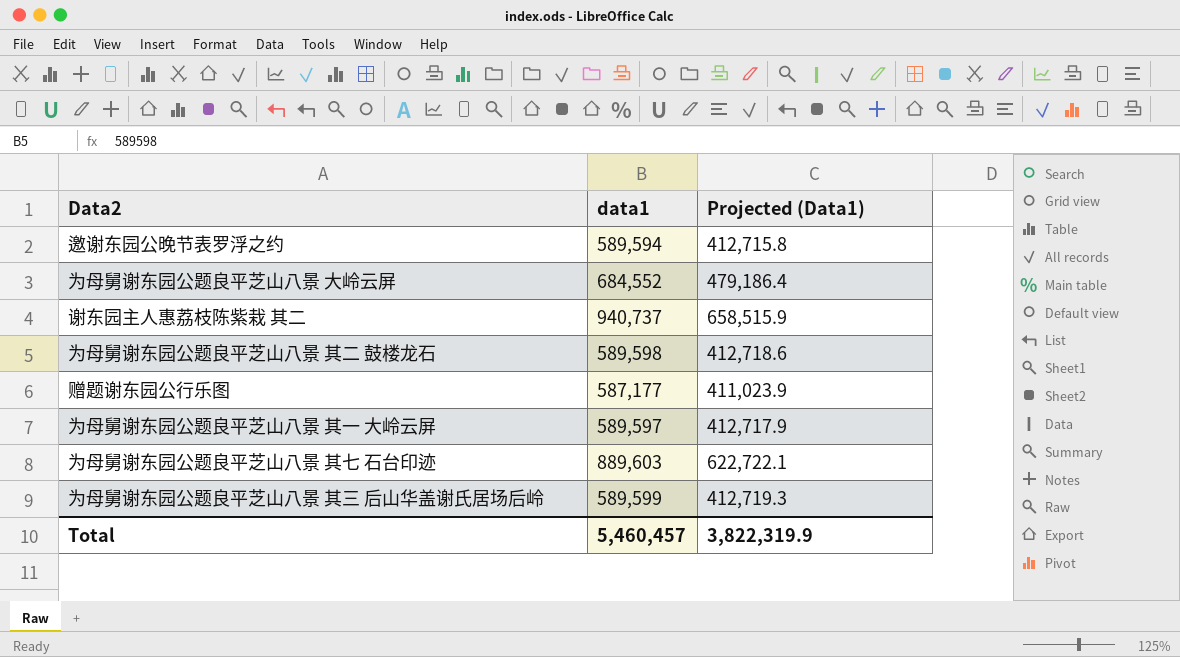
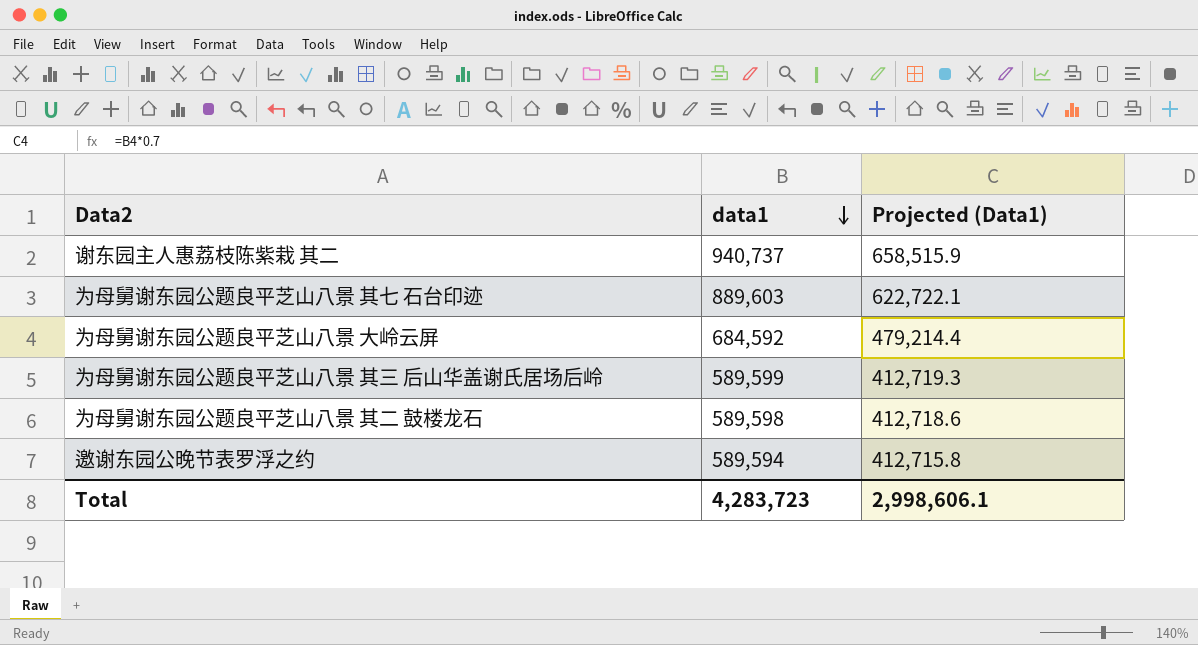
row order: none -> data1 descending
row 赠题谢东园公行乐图: 587,177 | 411,023.9 -> none
row 为母舅谢东园公题良平芝山八景 其一 大岭云屏: 589,597 | 412,717.9 -> none
为母舅谢东园公题良平芝山八景 大岭云屏 | data1: 684,552 -> 684,592
为母舅谢东园公题良平芝山八景 大岭云屏 | Projected (Data1): 479,186.4 -> 479,214.4
Total | data1: 5,460,457 -> 4,283,723
Total | Projected (Data1): 3,822,319.9 -> 2,998,606.1

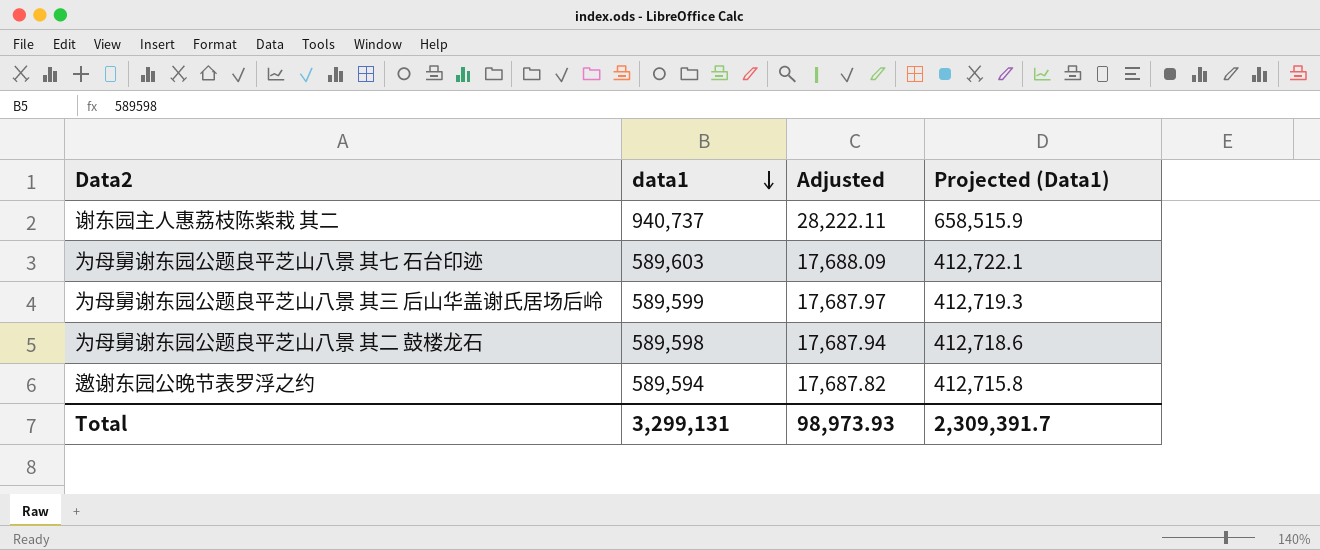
column Adjusted | formula: none -> [data1] * 0.03
row 为母舅谢东园公题良平芝山八景 大岭云屏: 684,592 | 479,214.4 -> none
为母舅谢东园公题良平芝山八景 其七 石台印迹 | data1: 889,603 -> 589,603
为母舅谢东园公题良平芝山八景 其七 石台印迹 | Projected (Data1): 622,722.1 -> 412,722.1
Total | data1: 4,283,723 -> 3,299,131
Total | Projected (Data1): 2,998,606.1 -> 2,309,391.7

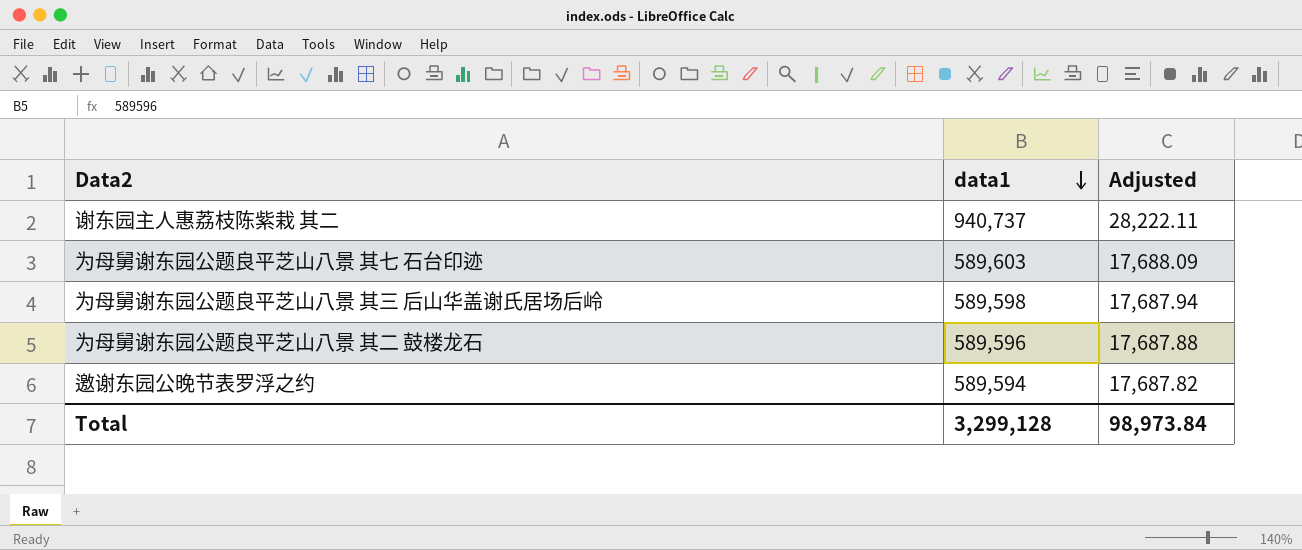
column Projected (Data1) | formula: [data1] * 0.7 -> none
为母舅谢东园公题良平芝山八景 其三 后山华盖谢氏居场后岭 | data1: 589,599 -> 589,598
为母舅谢东园公题良平芝山八景 其三 后山华盖谢氏居场后岭 | Adjusted: 17,687.97 -> 17,687.94
为母舅谢东园公题良平芝山八景 其二 鼓楼龙石 | data1: 589,598 -> 589,596
为母舅谢东园公题良平芝山八景 其二 鼓楼龙石 | Adjusted: 17,687.94 -> 17,687.88
Total | data1: 3,299,131 -> 3,299,128
Total | Adjusted: 98,973.93 -> 98,973.84

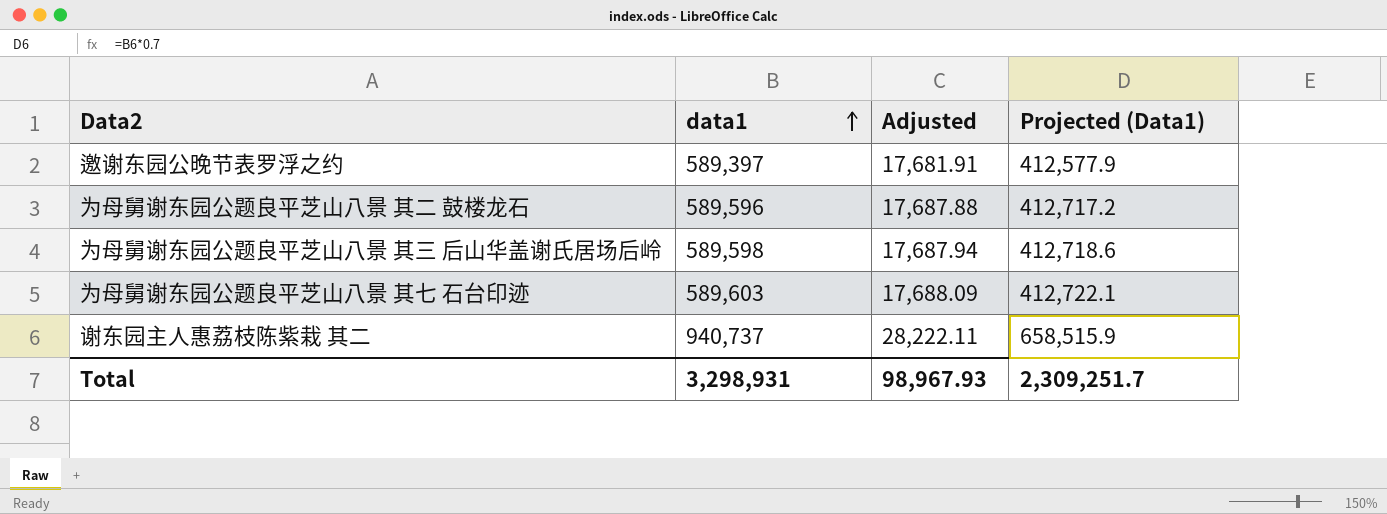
row order: data1 descending -> data1 ascending
column Projected (Data1) | formula: none -> [data1] * 0.7
邀谢东园公晚节表罗浮之约 | data1: 589,594 -> 589,397
邀谢东园公晚节表罗浮之约 | Adjusted: 17,687.82 -> 17,681.91
Total | data1: 3,299,128 -> 3,298,931
Total | Adjusted: 98,973.84 -> 98,967.93

